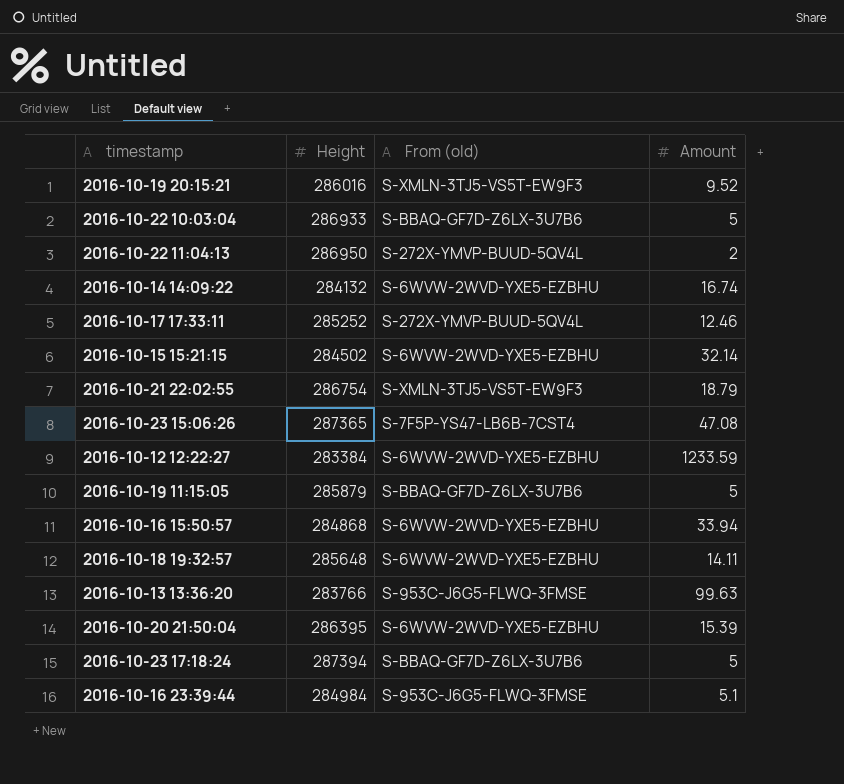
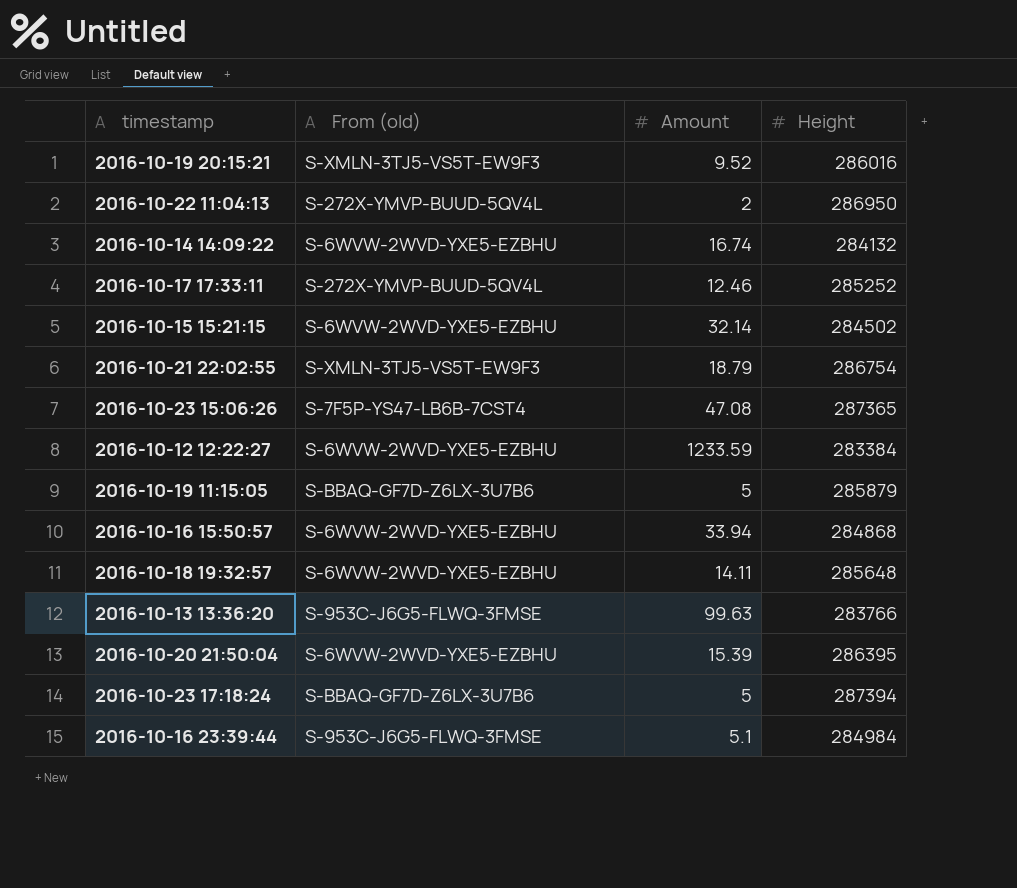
column Height | position: 2 -> 4
row 2016-10-22 10:03:04: 286933 | S-BBAQ-GF7D-Z6LX-3U7B6 | 5 -> none

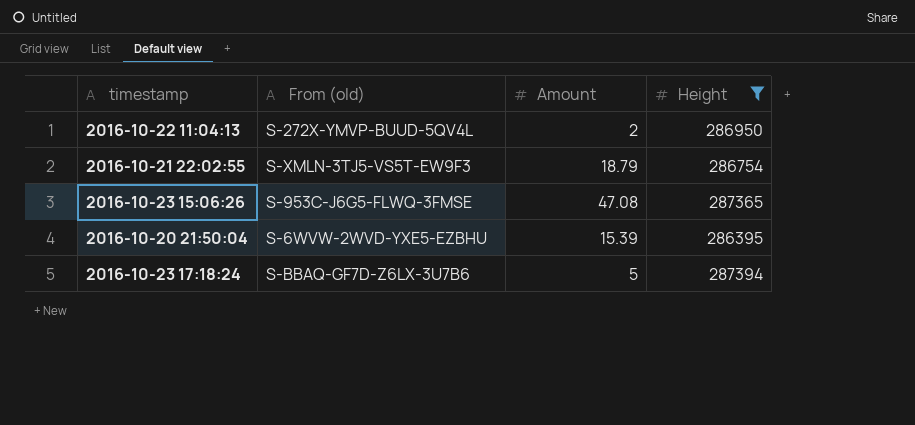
filter: none -> Height >= 286395
2016-10-23 15:06:26 | From (old): S-7F5P-YS47-LB6B-7CST4 -> S-953C-J6G5-FLWQ-3FMSE

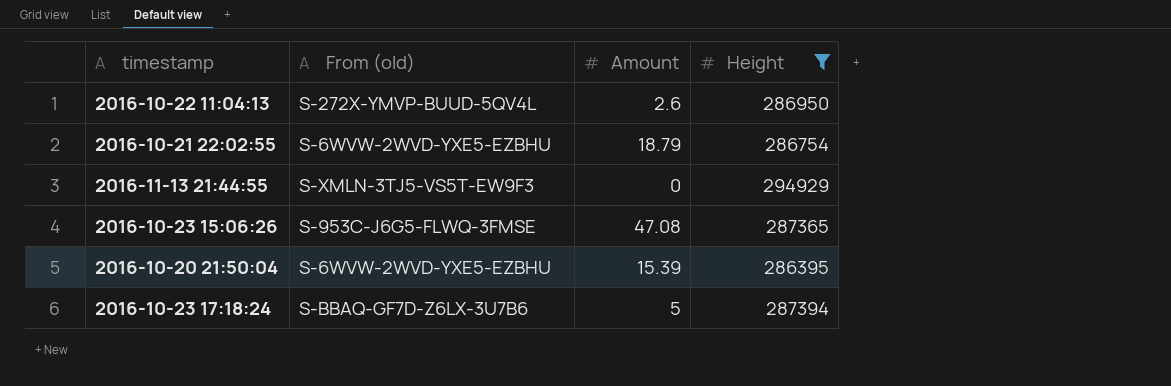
2016-10-22 11:04:13 | Amount: 2 -> 2.6
2016-10-21 22:02:55 | From (old): S-XMLN-3TJ5-VS5T-EW9F3 -> S-6WVW-2WVD-YXE5-EZBHU
row 2016-11-13 21:44:55: none -> S-XMLN-3TJ5-VS5T-EW9F3 | 0 | 294929

